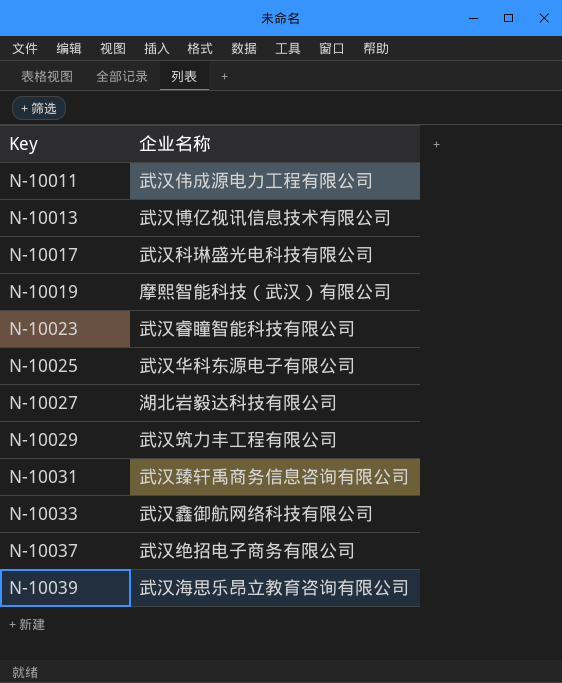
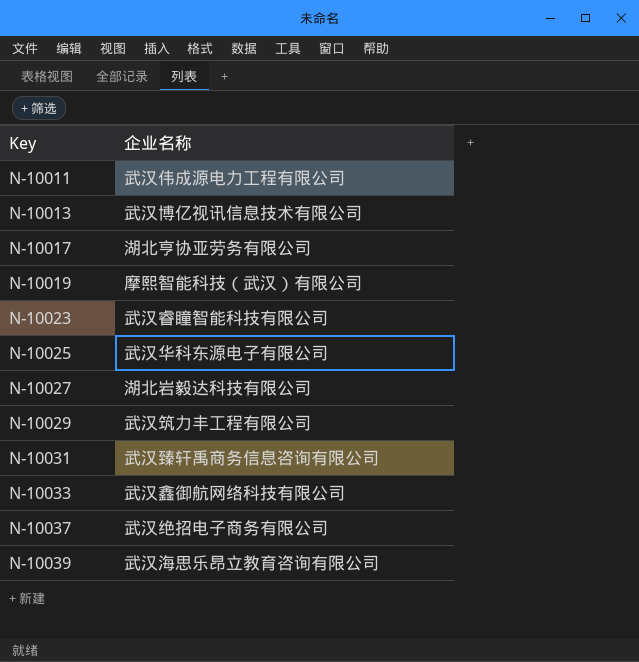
N-10017 | 企业名称: 武汉科琳盛光电科技有限公司 -> 湖北亨协亚劳务有限公司

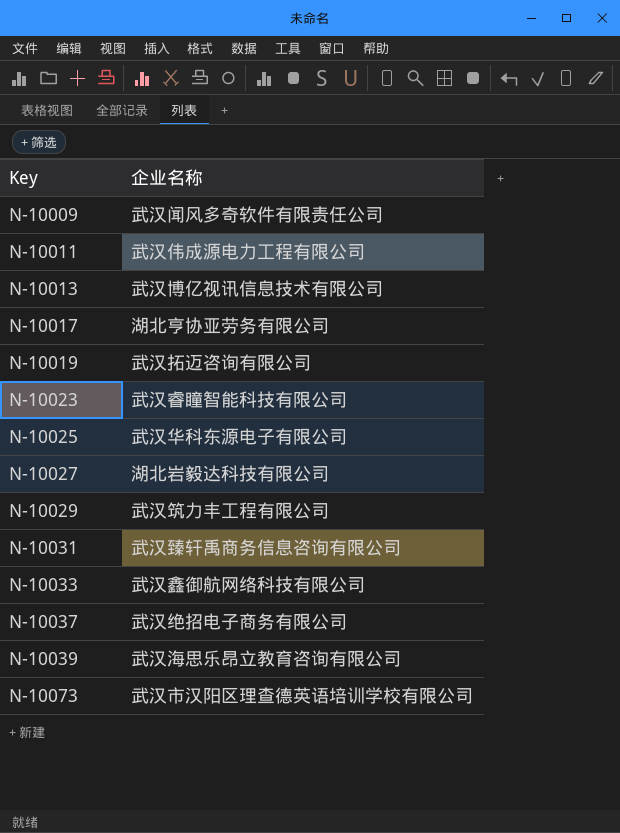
row N-10009: none -> 武汉闻风多奇软件有限责任公司
N-10019 | 企业名称: 摩熙智能科技（武汉）有限公司 -> 武汉拓迈咨询有限公司
row N-10073: none -> 武汉市汉阳区理查德英语培训学校有限公司

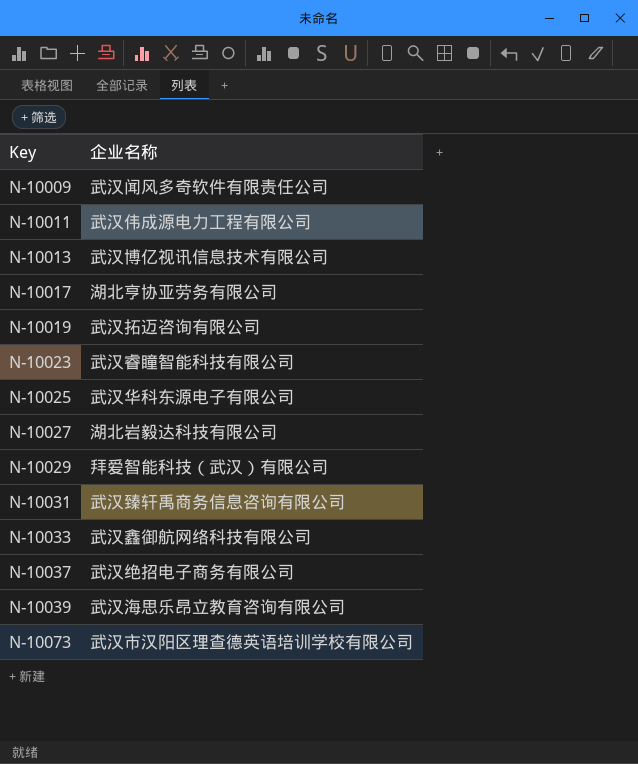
N-10029 | 企业名称: 武汉筑力丰工程有限公司 -> 拜爱智能科技（武汉）有限公司

